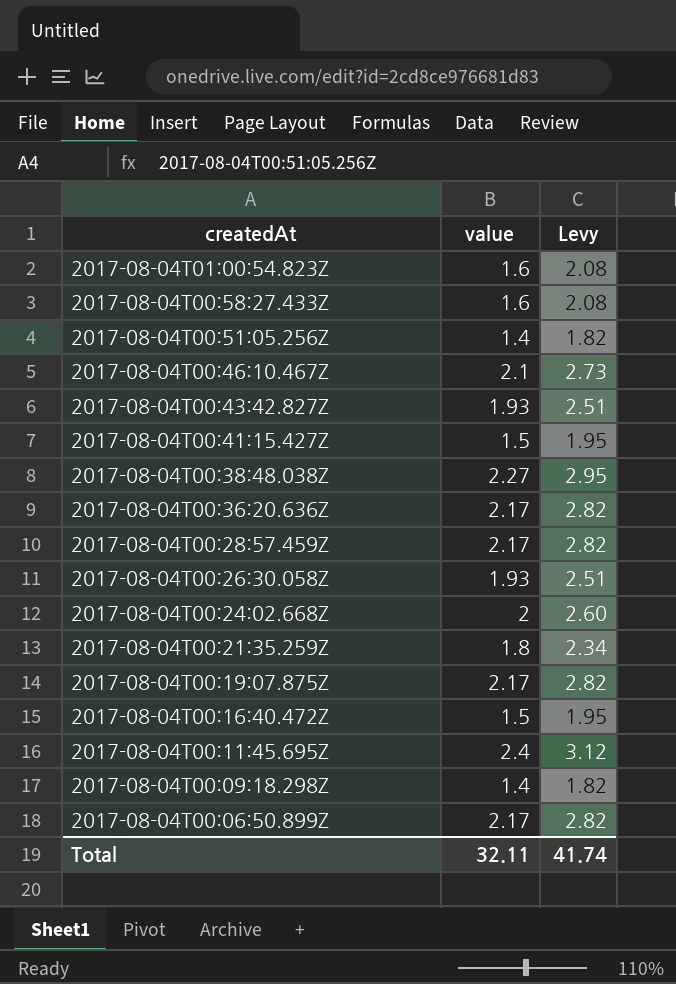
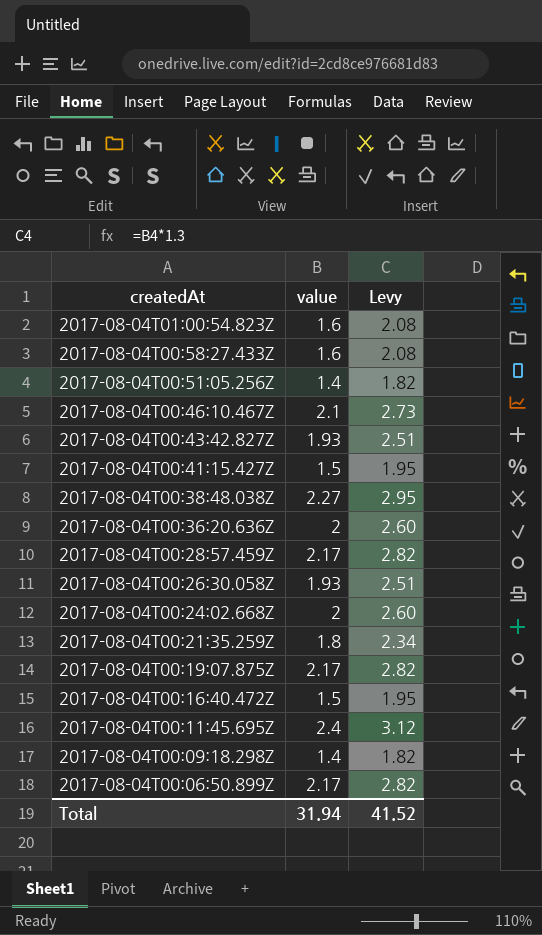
2017-08-04T00:36:20.636Z | value: 2.17 -> 2
2017-08-04T00:36:20.636Z | Levy: 2.82 -> 2.60
Total | value: 32.11 -> 31.94
Total | Levy: 41.74 -> 41.52

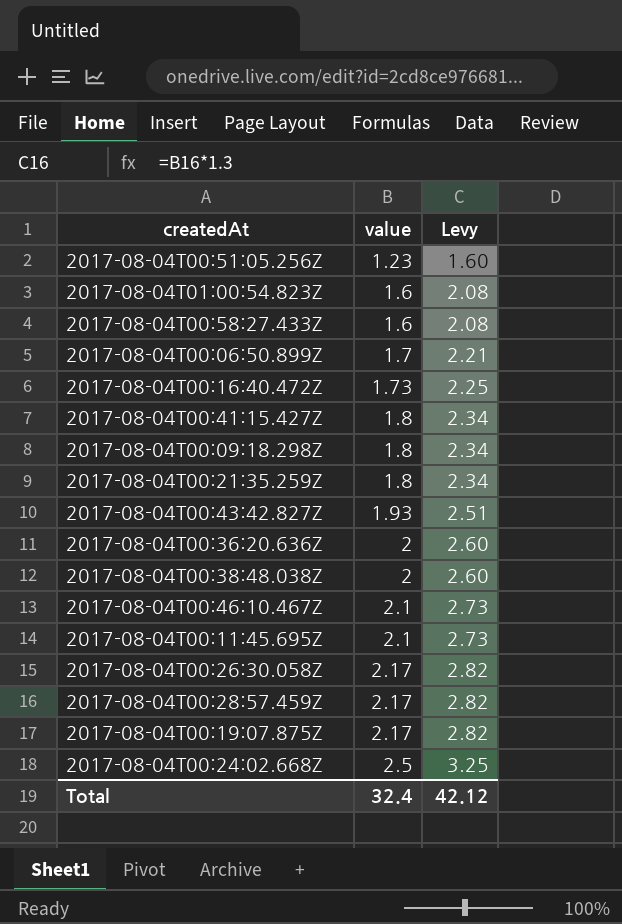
row order: createdAt descending -> value ascending
2017-08-04T00:51:05.256Z | value: 1.4 -> 1.23
2017-08-04T00:51:05.256Z | Levy: 1.82 -> 1.60
2017-08-04T00:06:50.899Z | value: 2.17 -> 1.7
2017-08-04T00:06:50.899Z | Levy: 2.82 -> 2.21
2017-08-04T00:16:40.472Z | value: 1.5 -> 1.73
2017-08-04T00:16:40.472Z | Levy: 1.95 -> 2.25
2017-08-04T00:41:15.427Z | value: 1.5 -> 1.8
2017-08-04T00:41:15.427Z | Levy: 1.95 -> 2.34
2017-08-04T00:09:18.298Z | value: 1.4 -> 1.8
2017-08-04T00:09:18.298Z | Levy: 1.82 -> 2.34
2017-08-04T00:38:48.038Z | value: 2.27 -> 2
2017-08-04T00:38:48.038Z | Levy: 2.95 -> 2.60
2017-08-04T00:11:45.695Z | value: 2.4 -> 2.1
2017-08-04T00:11:45.695Z | Levy: 3.12 -> 2.73
2017-08-04T00:26:30.058Z | value: 1.93 -> 2.17
2017-08-04T00:26:30.058Z | Levy: 2.51 -> 2.82
2017-08-04T00:24:02.668Z | value: 2 -> 2.5
2017-08-04T00:24:02.668Z | Levy: 2.60 -> 3.25
Total | value: 31.94 -> 32.4
Total | Levy: 41.52 -> 42.12

